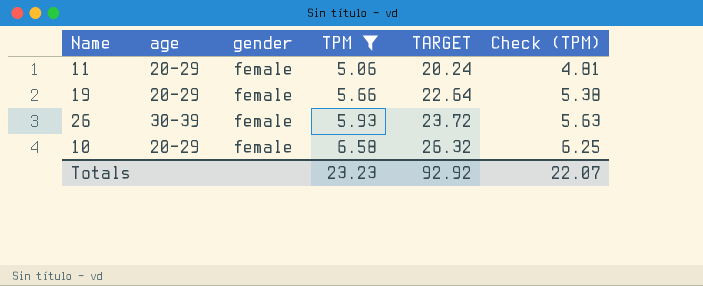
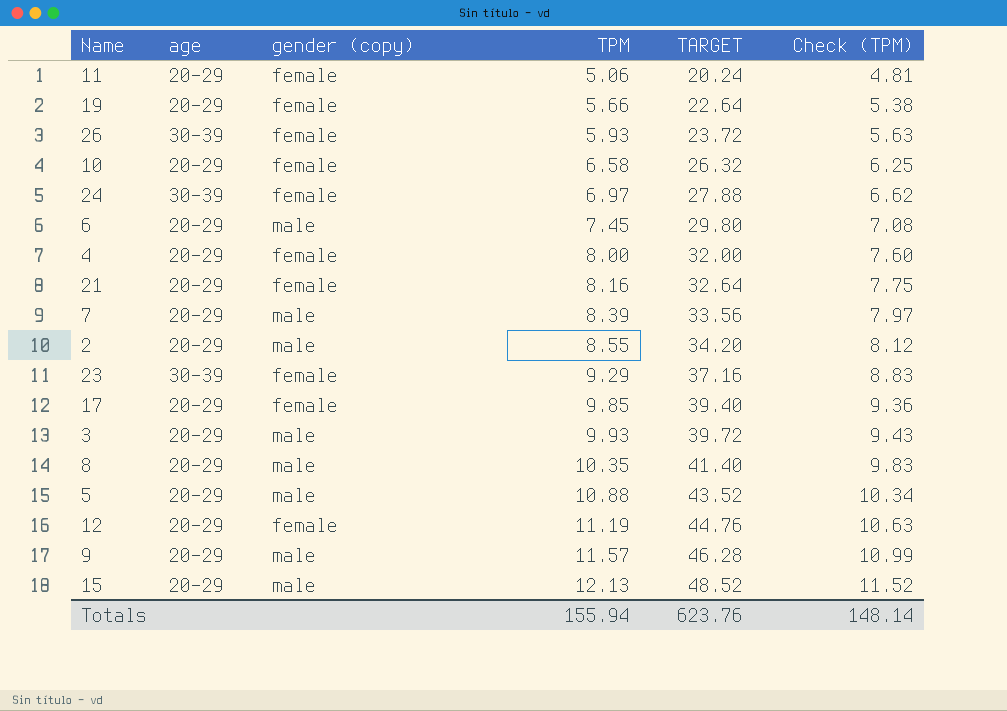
filter: TPM <= 6.58 -> none
column name: gender -> gender (copy)
Totals | TPM: 23.23 -> 155.94
Totals | TARGET: 92.92 -> 623.76
Totals | Check (TPM): 22.07 -> 148.14

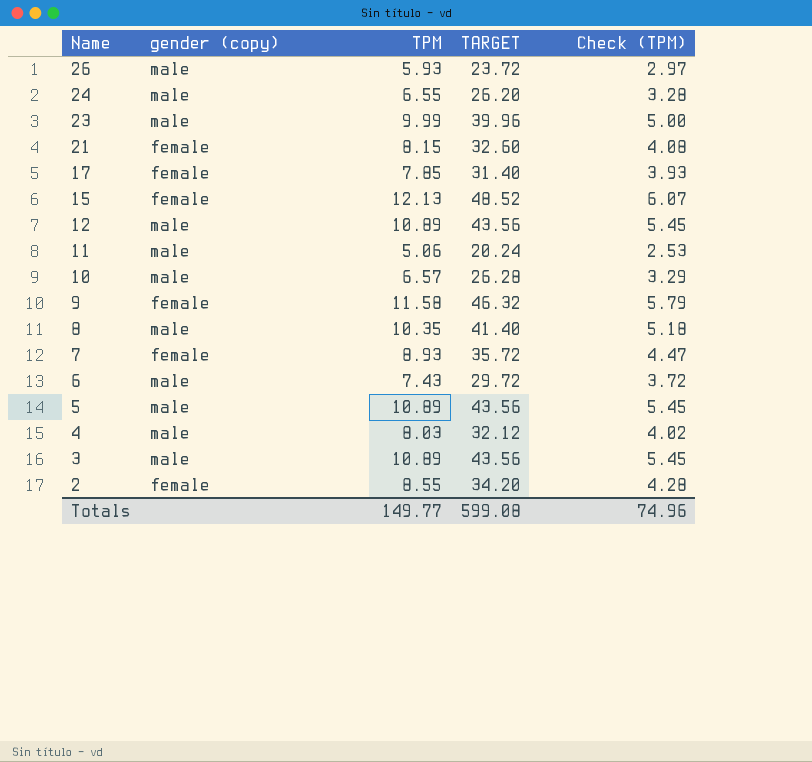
row order: TPM ascending -> Name descending
column age | position: 2 -> none
column Check (TPM) | formula: [TPM] * 0.95 -> [TPM] * 0.5
row 19: 20-29 | female | 5.66 | 22.64 | 5.38 -> none
26 | gender (copy): female -> male
24 | gender (copy): female -> male
24 | TPM: 6.97 -> 6.55
24 | TARGET: 27.88 -> 26.20
23 | gender (copy): female -> male
23 | TPM: 9.29 -> 9.99
23 | TARGET: 37.16 -> 39.96
21 | TPM: 8.16 -> 8.15
21 | TARGET: 32.64 -> 32.60
17 | TPM: 9.85 -> 7.85
17 | TARGET: 39.40 -> 31.40
15 | gender (copy): male -> female
12 | gender (copy): female -> male
12 | TPM: 11.19 -> 10.89
12 | TARGET: 44.76 -> 43.56
11 | gender (copy): female -> male
10 | gender (copy): female -> male
10 | TPM: 6.58 -> 6.57
10 | TARGET: 26.32 -> 26.28
9 | gender (copy): male -> female
9 | TPM: 11.57 -> 11.58
9 | TARGET: 46.28 -> 46.32
7 | gender (copy): male -> female
7 | TPM: 8.39 -> 8.93
7 | TARGET: 33.56 -> 35.72
6 | TPM: 7.45 -> 7.43
6 | TARGET: 29.80 -> 29.72
5 | TPM: 10.88 -> 10.89
5 | TARGET: 43.52 -> 43.56
4 | gender (copy): female -> male
4 | TPM: 8.00 -> 8.03
4 | TARGET: 32.00 -> 32.12
3 | TPM: 9.93 -> 10.89
3 | TARGET: 39.72 -> 43.56
2 | gender (copy): male -> female
Totals | TPM: 155.94 -> 149.77
Totals | TARGET: 623.76 -> 599.08
Totals | Check (TPM): 148.14 -> 74.96

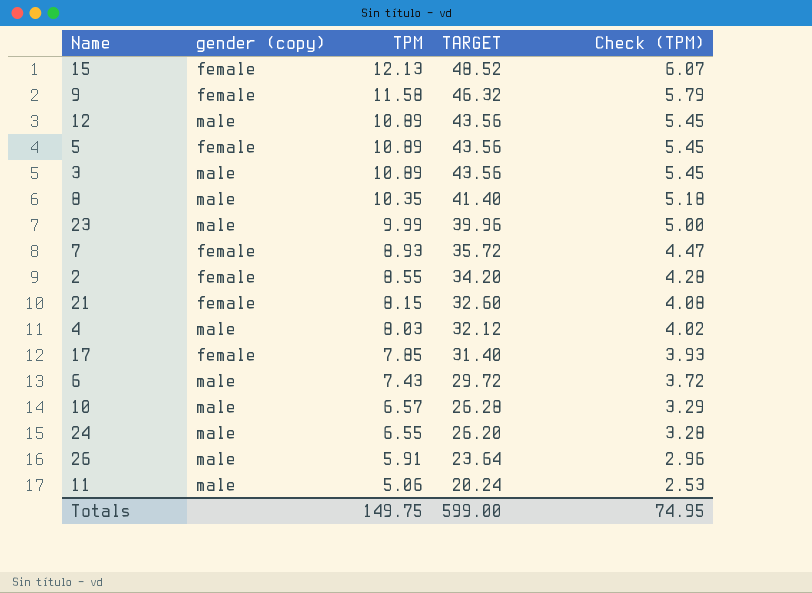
row order: Name descending -> TPM descending
5 | gender (copy): male -> female
26 | TPM: 5.93 -> 5.91
26 | TARGET: 23.72 -> 23.64
26 | Check (TPM): 2.97 -> 2.96
Totals | TPM: 149.77 -> 149.75
Totals | TARGET: 599.08 -> 599.00
Totals | Check (TPM): 74.96 -> 74.95

